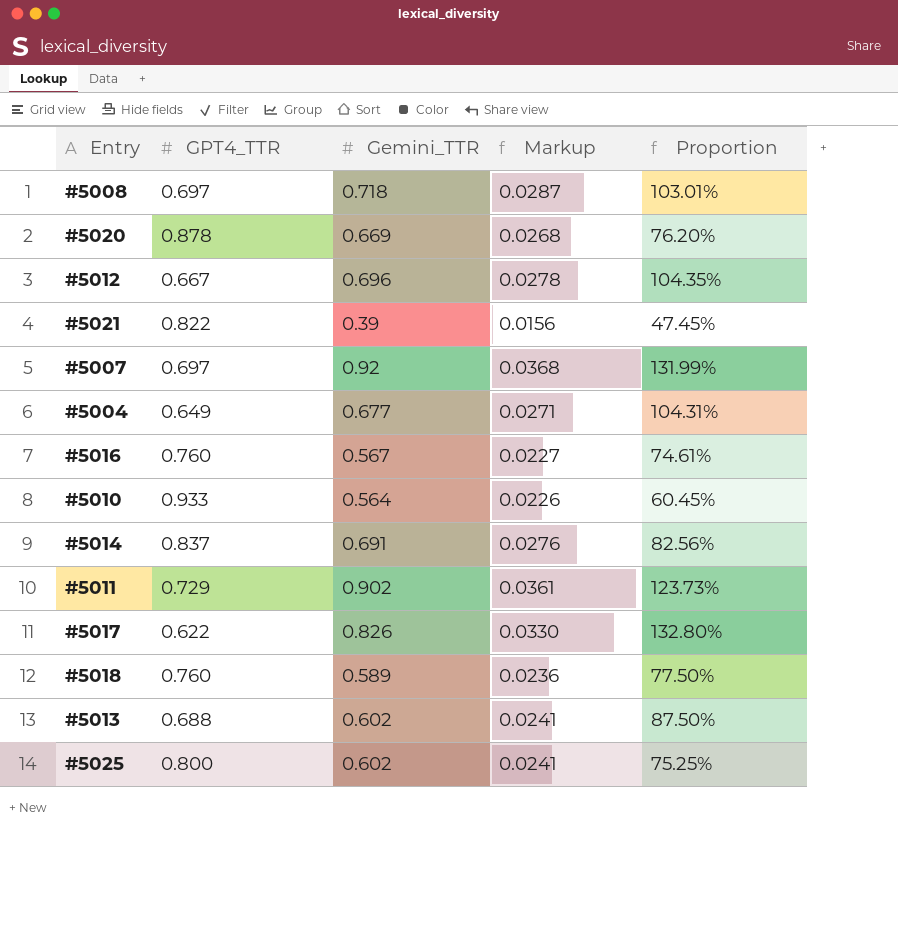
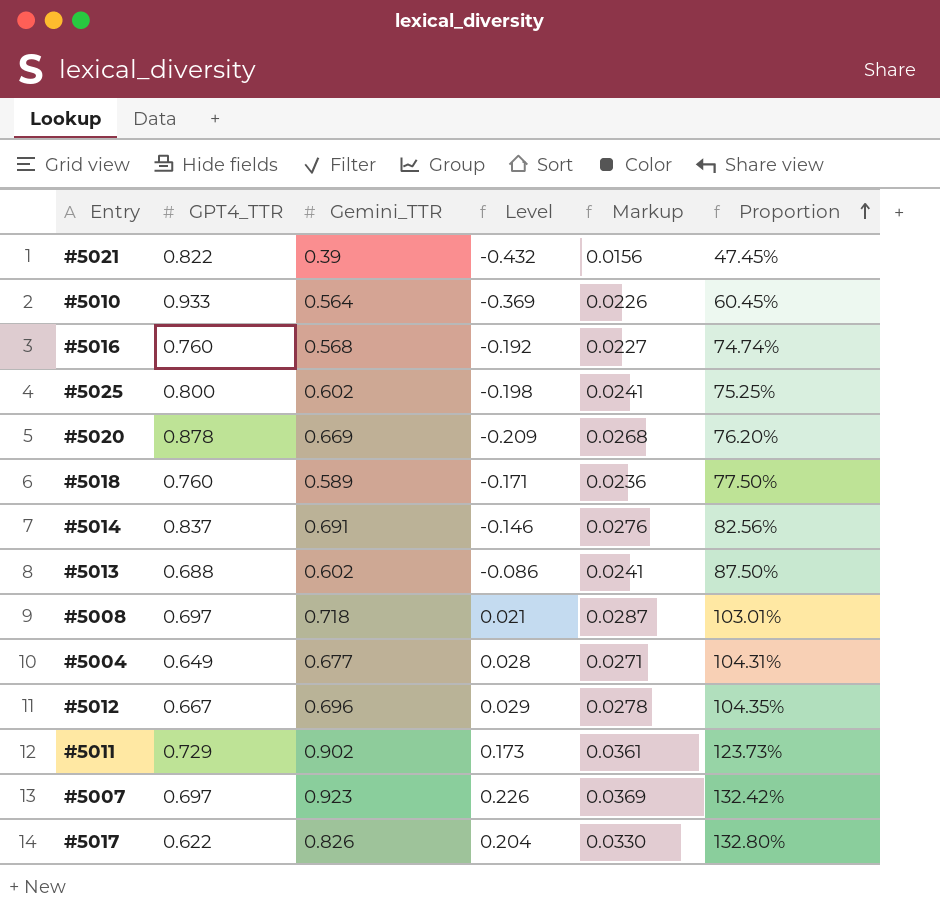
row order: none -> Proportion ascending
column Level | formula: none -> [Gemini_TTR] - [GPT4_TTR]
#5016 | Gemini_TTR: 0.567 -> 0.568
#5016 | Proportion: 74.61% -> 74.74%
#5007 | Gemini_TTR: 0.92 -> 0.923
#5007 | Markup: 0.0368 -> 0.0369
#5007 | Proportion: 131.99% -> 132.42%

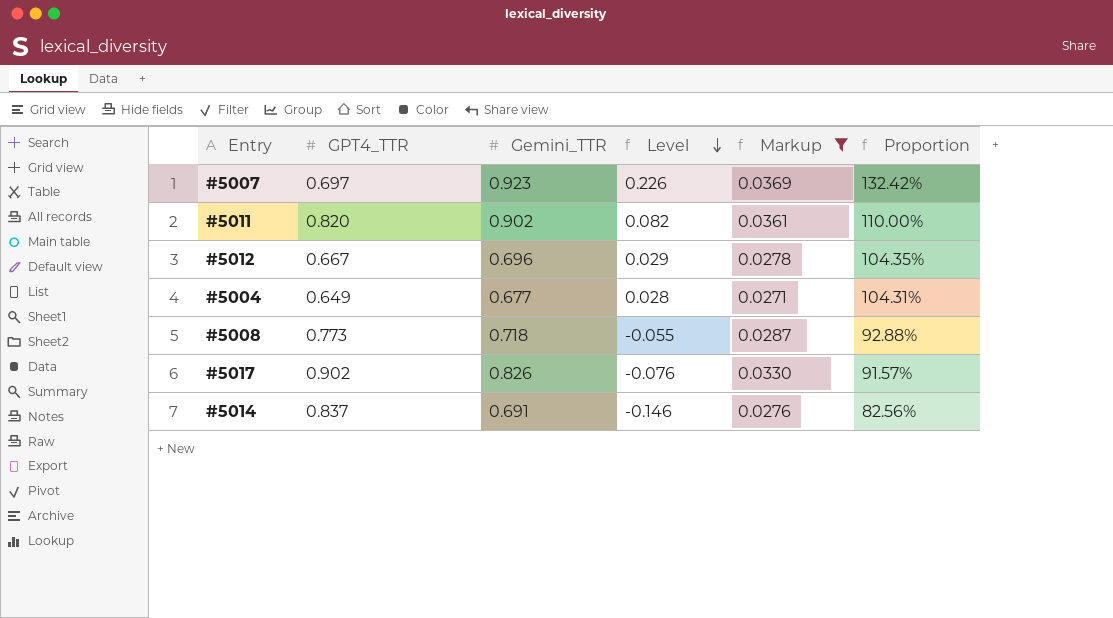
filter: none -> Markup >= 0.0271
row order: Proportion ascending -> Level descending
#5011 | GPT4_TTR: 0.729 -> 0.820
#5011 | Level: 0.173 -> 0.082
#5011 | Proportion: 123.73% -> 110.00%
#5008 | GPT4_TTR: 0.697 -> 0.773
#5008 | Level: 0.021 -> -0.055
#5008 | Proportion: 103.01% -> 92.88%
#5017 | GPT4_TTR: 0.622 -> 0.902
#5017 | Level: 0.204 -> -0.076
#5017 | Proportion: 132.80% -> 91.57%

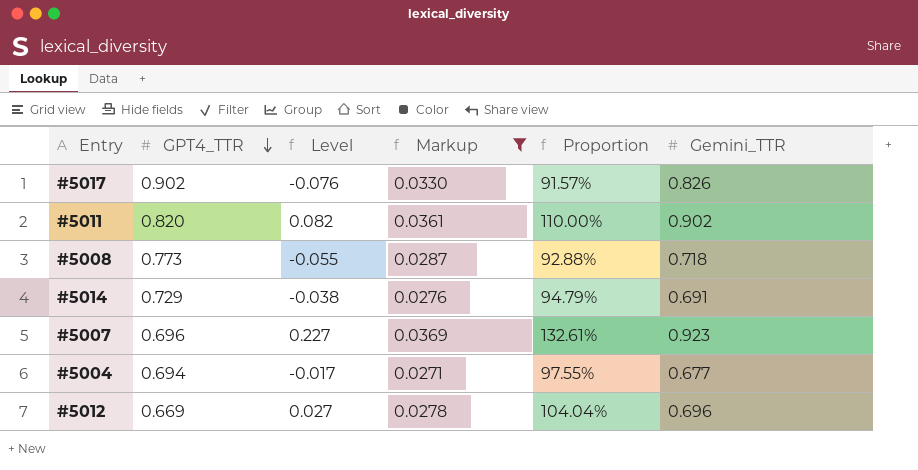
row order: Level descending -> GPT4_TTR descending
column Gemini_TTR | position: 3 -> 6
#5014 | GPT4_TTR: 0.837 -> 0.729
#5014 | Level: -0.146 -> -0.038
#5014 | Proportion: 82.56% -> 94.79%
#5007 | GPT4_TTR: 0.697 -> 0.696
#5007 | Level: 0.226 -> 0.227
#5007 | Proportion: 132.42% -> 132.61%
#5004 | GPT4_TTR: 0.649 -> 0.694
#5004 | Level: 0.028 -> -0.017
#5004 | Proportion: 104.31% -> 97.55%
#5012 | GPT4_TTR: 0.667 -> 0.669
#5012 | Level: 0.029 -> 0.027
#5012 | Proportion: 104.35% -> 104.04%

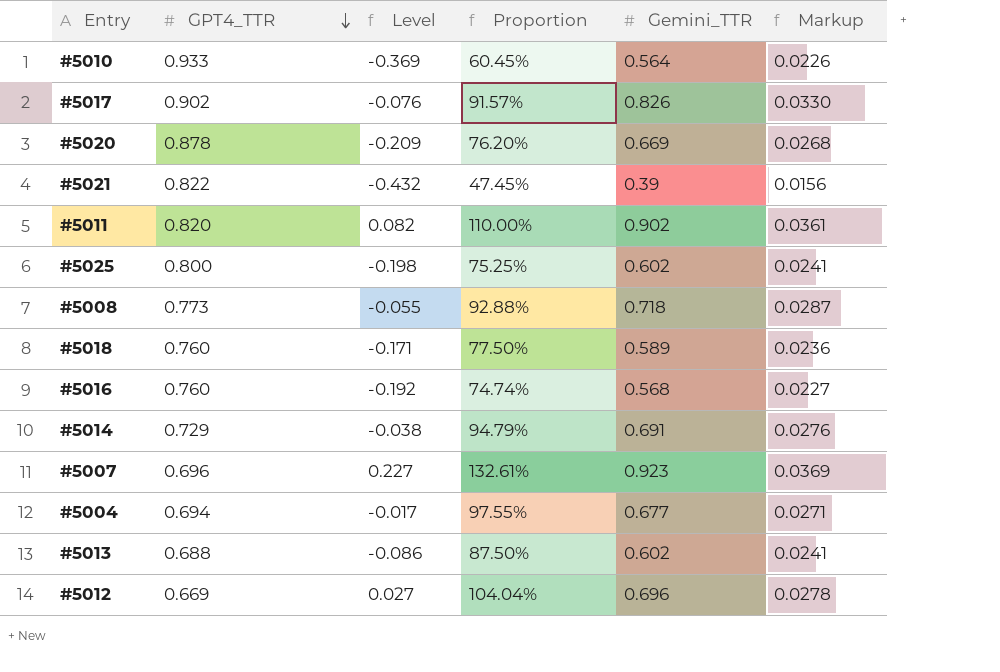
filter: Markup >= 0.0271 -> none
column Markup | position: 4 -> 6

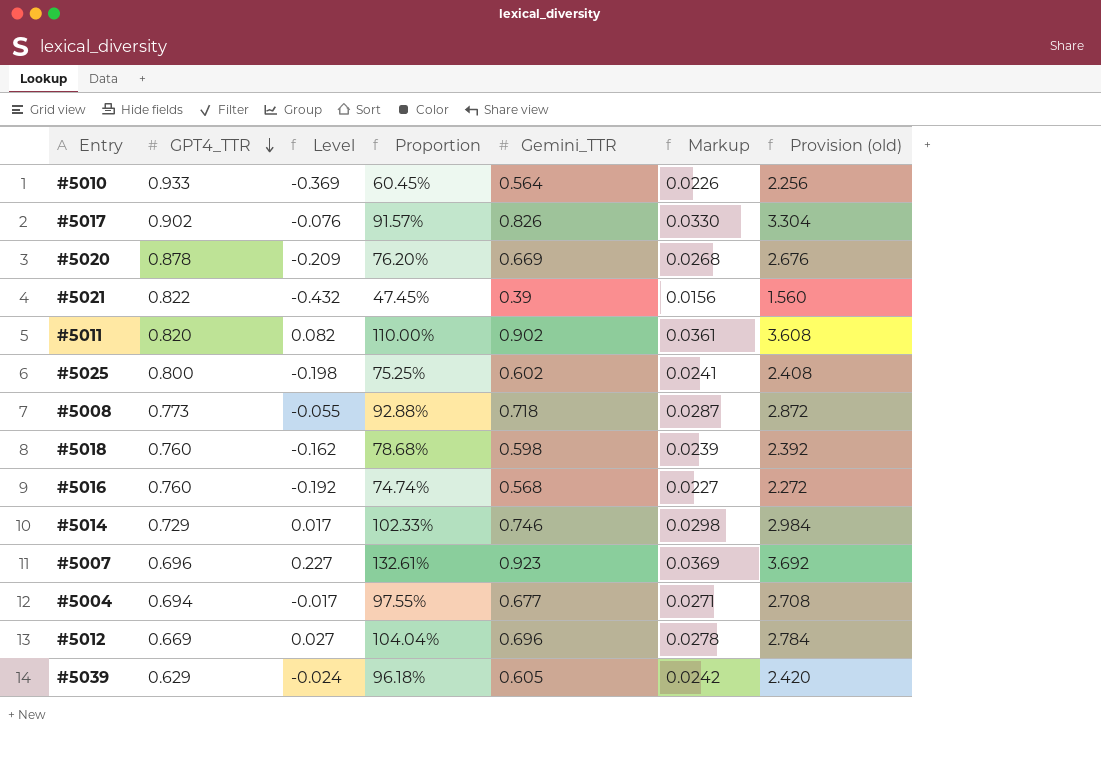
column Provision (old) | formula: none -> [Gemini_TTR] * 4
row #5013: 0.688 | -0.086 | 87.50% | 0.602 | 0.0241 -> none
#5018 | Level: -0.171 -> -0.162
#5018 | Proportion: 77.50% -> 78.68%
#5018 | Gemini_TTR: 0.589 -> 0.598
#5018 | Markup: 0.0236 -> 0.0239
#5014 | Level: -0.038 -> 0.017
#5014 | Proportion: 94.79% -> 102.33%
#5014 | Gemini_TTR: 0.691 -> 0.746
#5014 | Markup: 0.0276 -> 0.0298
row #5039: none -> 0.629 | -0.024 | 96.18% | 0.605 | 0.0242 | 2.420

